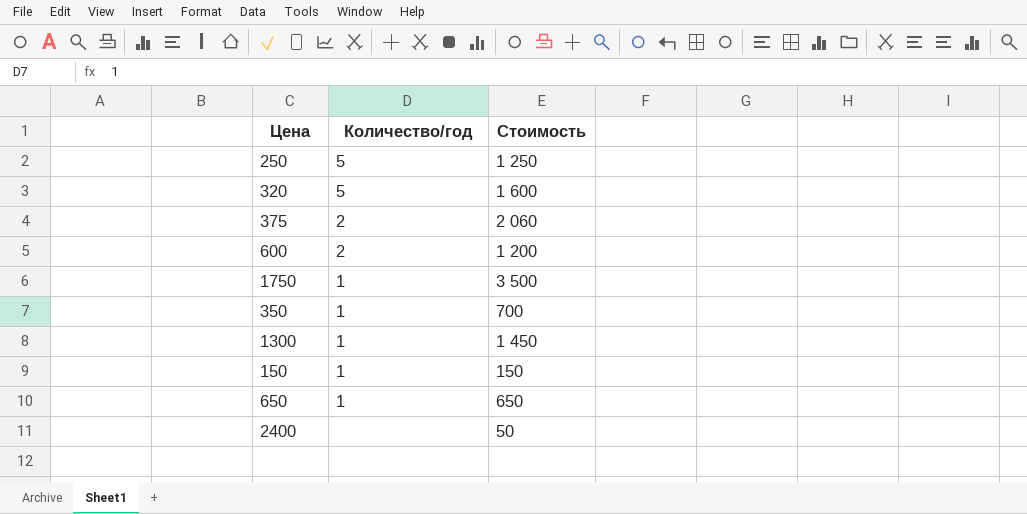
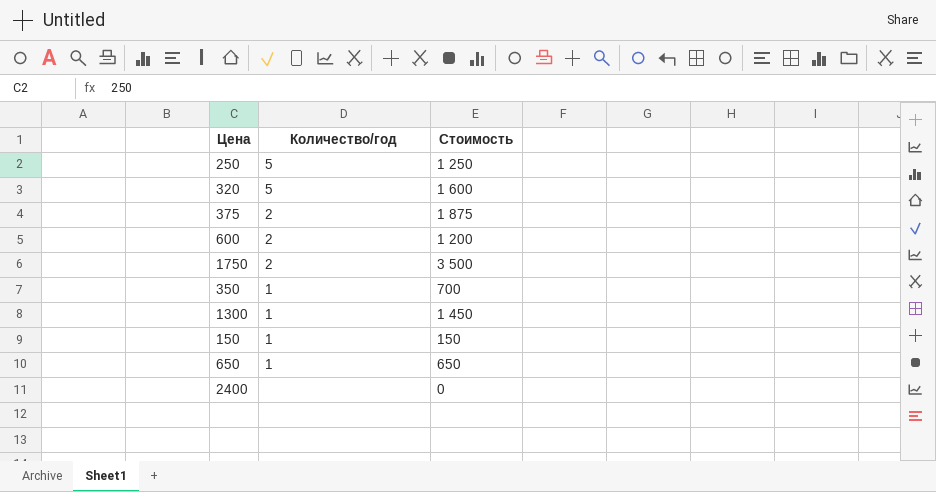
375 | Стоимость: 2 060 -> 1 875
1750 | Количество/год: 1 -> 2
2400 | Стоимость: 50 -> 0

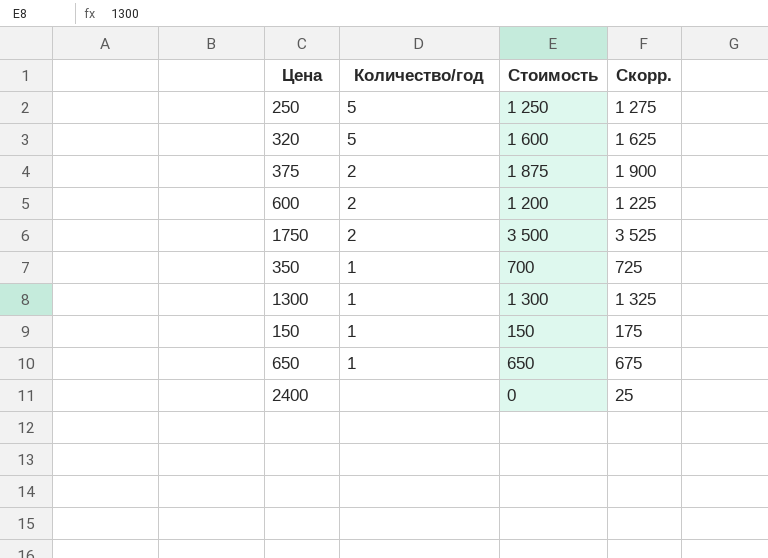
column Скорр. | formula: none -> [Стоимость] + 25
1300 | Стоимость: 1 450 -> 1 300

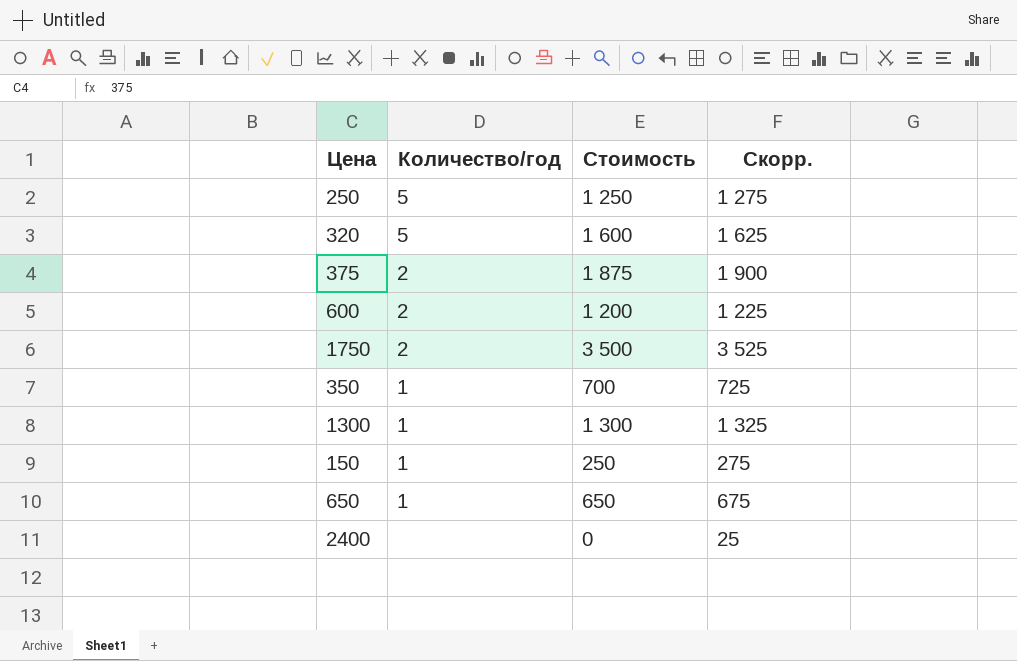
150 | Стоимость: 150 -> 250
150 | Скорр.: 175 -> 275

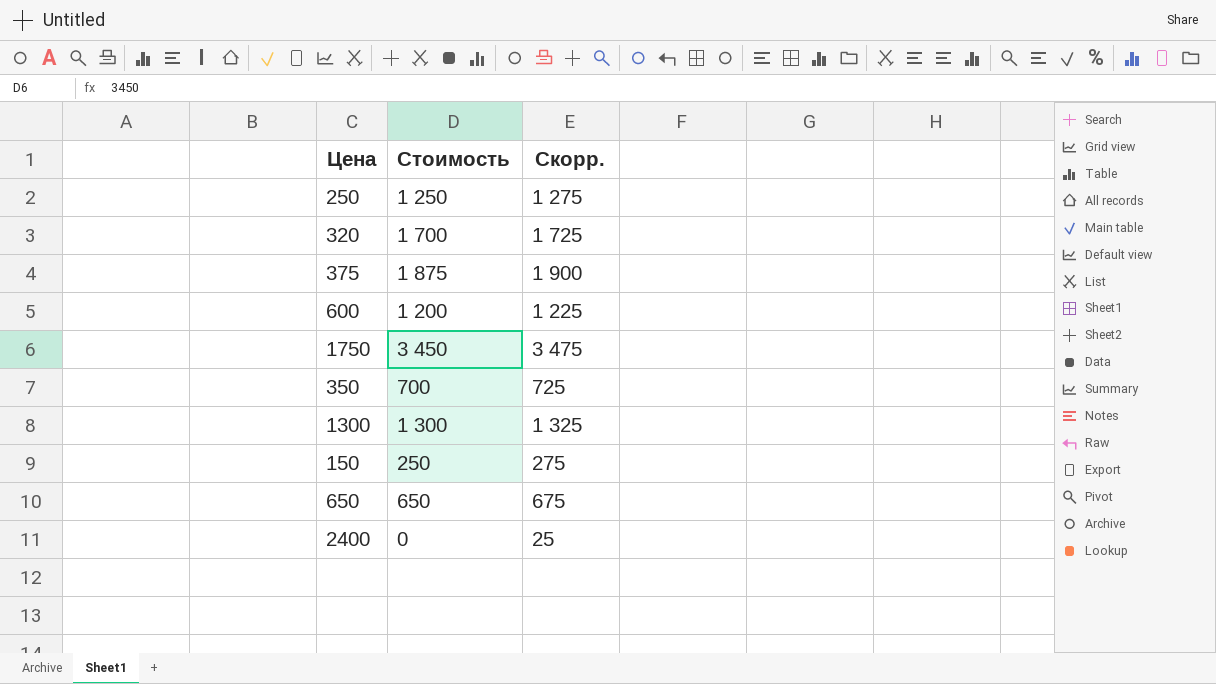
column Количество/год | position: 2 -> none
320 | Стоимость: 1 600 -> 1 700
320 | Скорр.: 1 625 -> 1 725
1750 | Стоимость: 3 500 -> 3 450
1750 | Скорр.: 3 525 -> 3 475

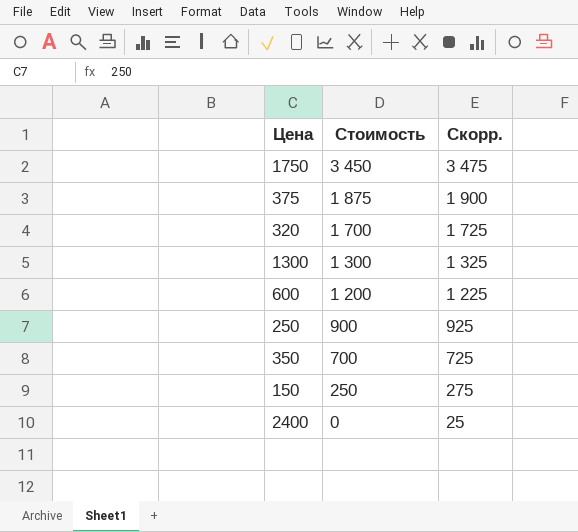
row order: none -> Стоимость descending
row 650: 650 | 675 -> none
250 | Стоимость: 1 250 -> 900
250 | Скорр.: 1 275 -> 925

